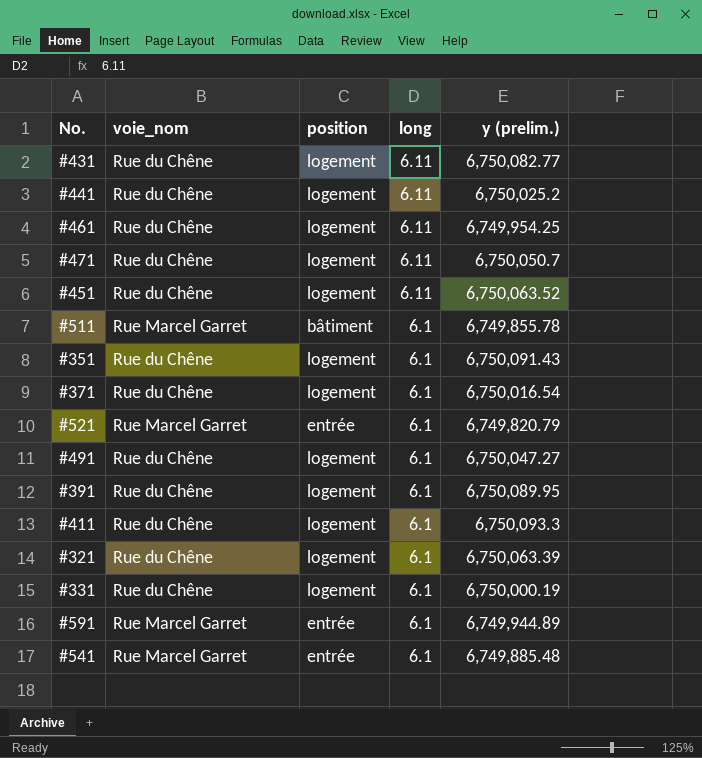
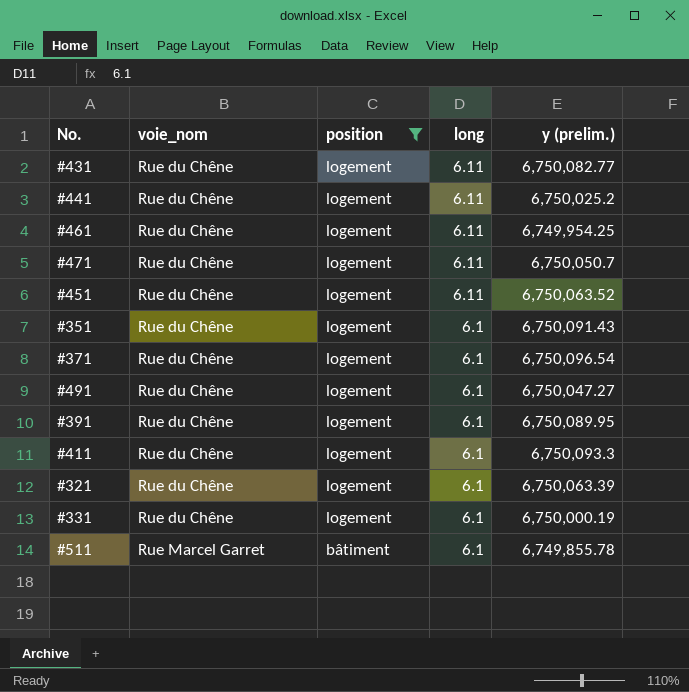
filter: none -> position != entrée
row order: long descending -> voie_nom ascending
#371 | y (prelim.): 6,750,016.54 -> 6,750,096.54

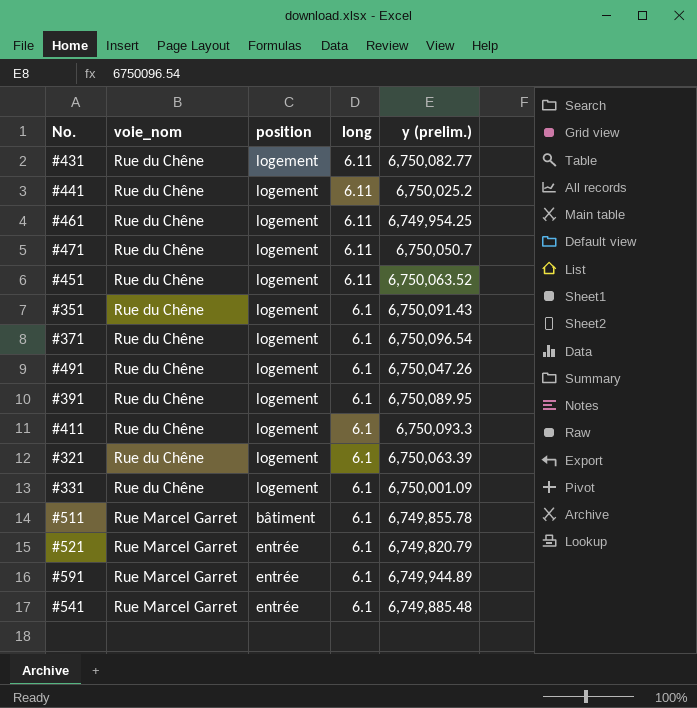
filter: position != entrée -> none
#491 | y (prelim.): 6,750,047.27 -> 6,750,047.26
#331 | y (prelim.): 6,750,000.19 -> 6,750,001.09

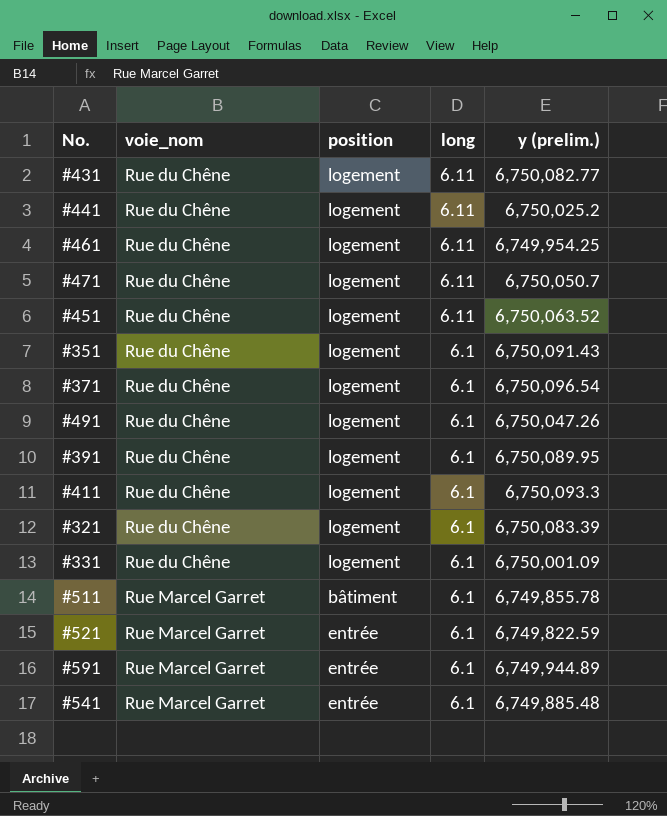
#321 | y (prelim.): 6,750,063.39 -> 6,750,083.39
#521 | y (prelim.): 6,749,820.79 -> 6,749,822.59

